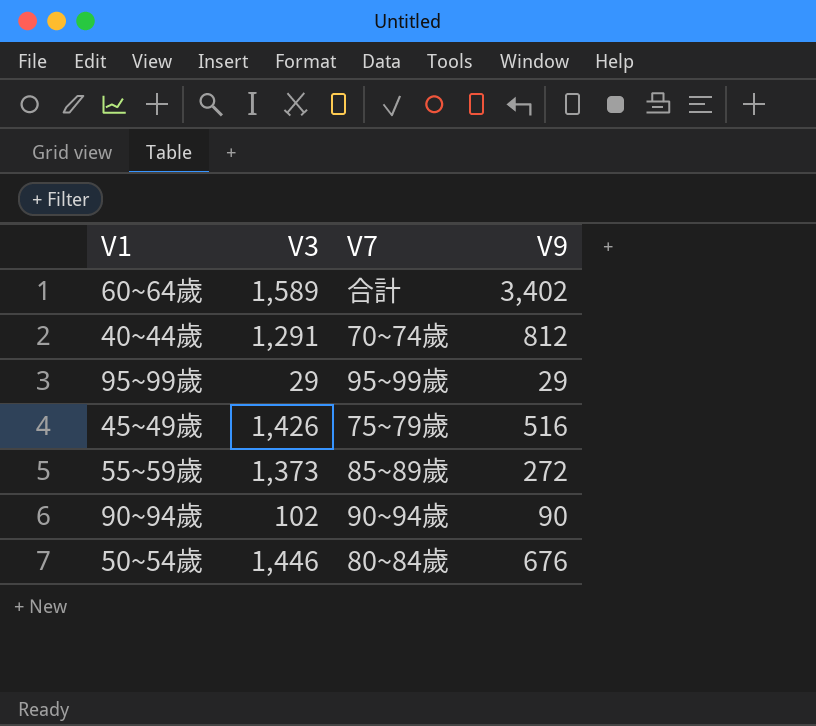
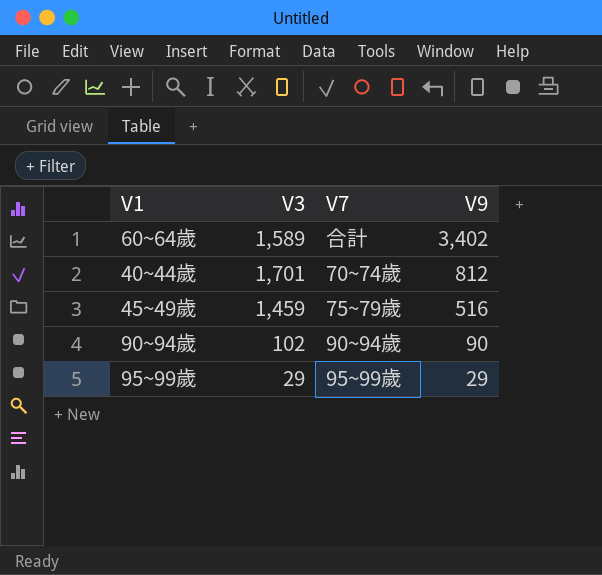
row order: none -> V9 descending
row 55~59歲: 1,373 | 85~89歲 | 272 -> none
row 50~54歲: 1,446 | 80~84歲 | 676 -> none
40~44歲 | V3: 1,291 -> 1,701
45~49歲 | V3: 1,426 -> 1,459

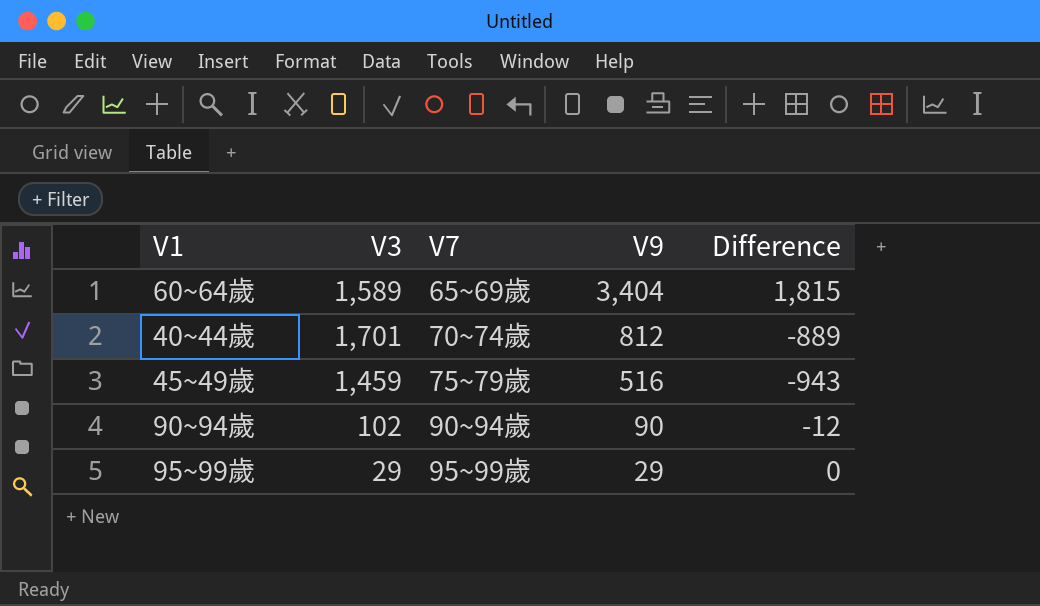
column Difference | formula: none -> [V9] - [V3]
60~64歲 | V7: 合計 -> 65~69歲
60~64歲 | V9: 3,402 -> 3,404

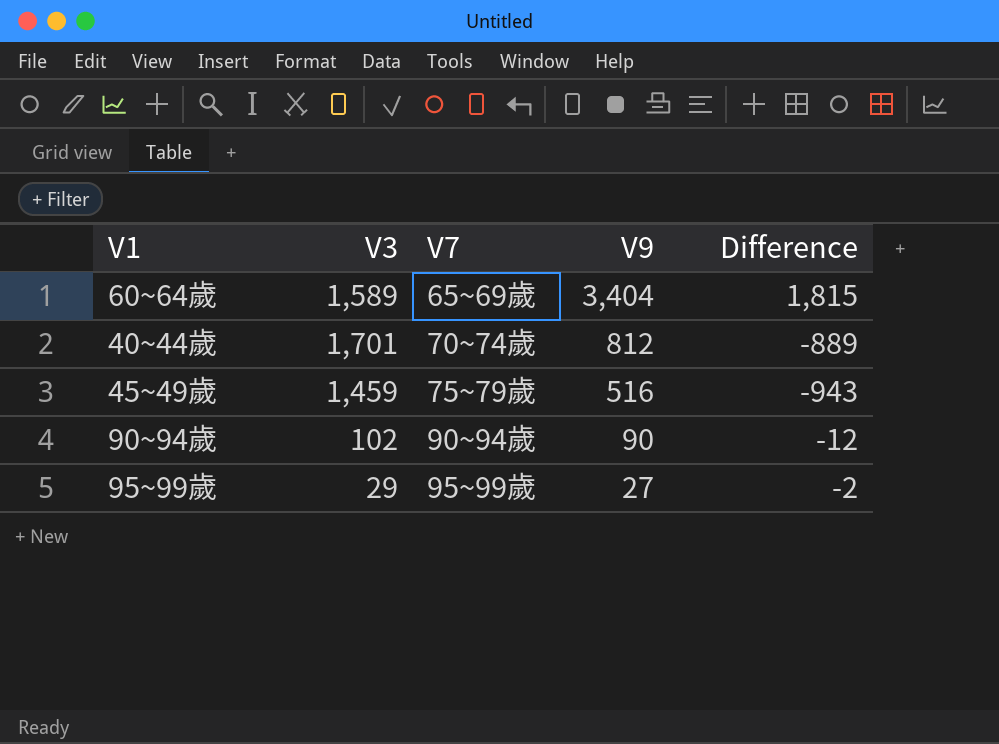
95~99歲 | V9: 29 -> 27
95~99歲 | Difference: 0 -> -2

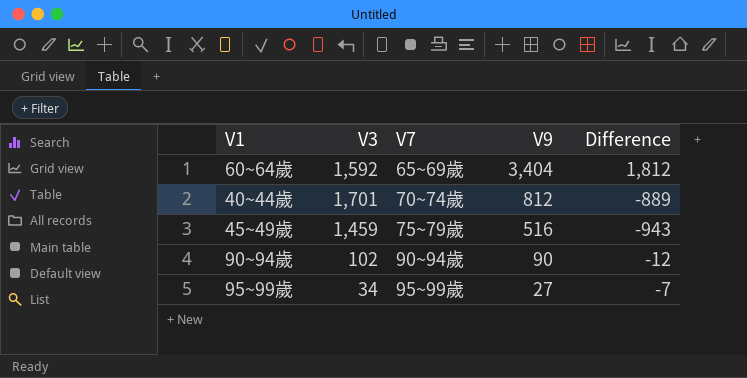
60~64歲 | V3: 1,589 -> 1,592
60~64歲 | Difference: 1,815 -> 1,812
95~99歲 | V3: 29 -> 34
95~99歲 | Difference: -2 -> -7

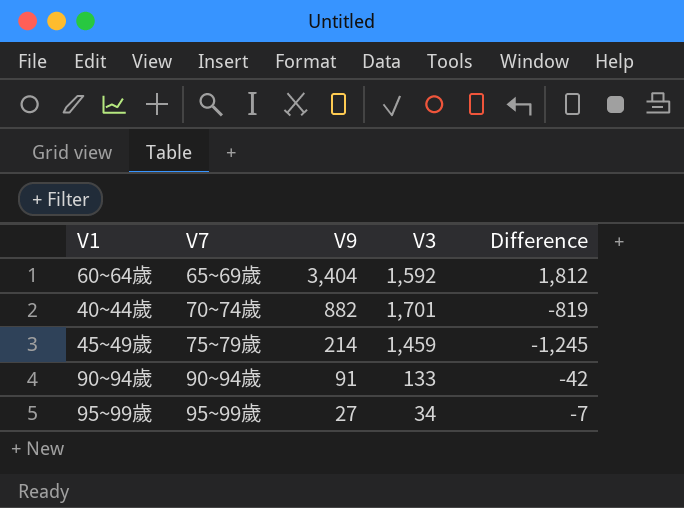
column V3 | position: 2 -> 4
40~44歲 | V9: 812 -> 882
40~44歲 | Difference: -889 -> -819
45~49歲 | V9: 516 -> 214
45~49歲 | Difference: -943 -> -1,245
90~94歲 | V9: 90 -> 91
90~94歲 | V3: 102 -> 133
90~94歲 | Difference: -12 -> -42

